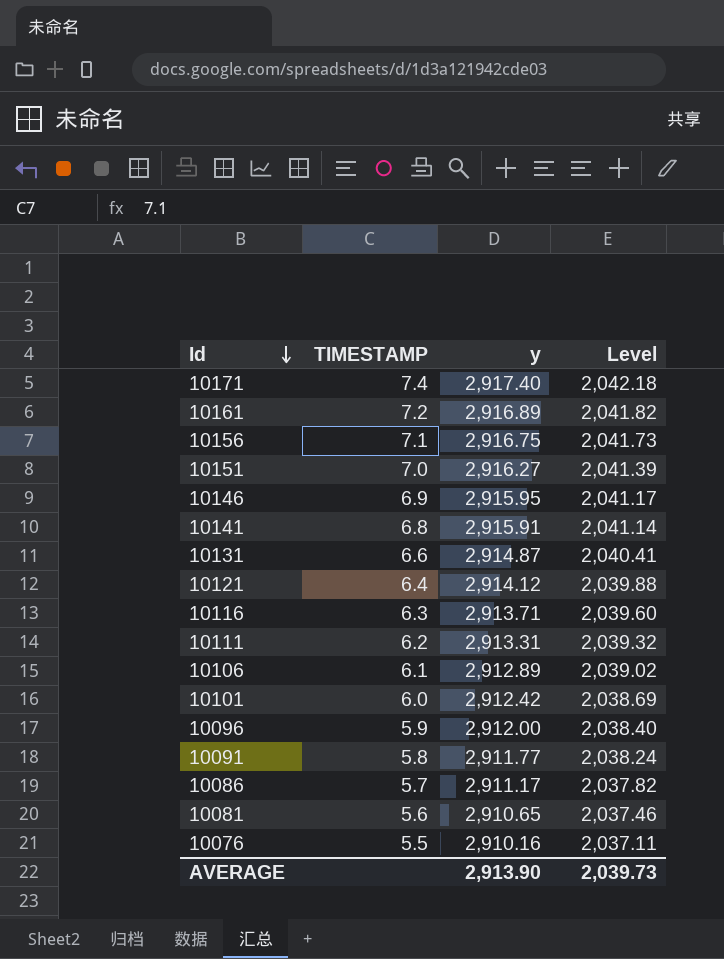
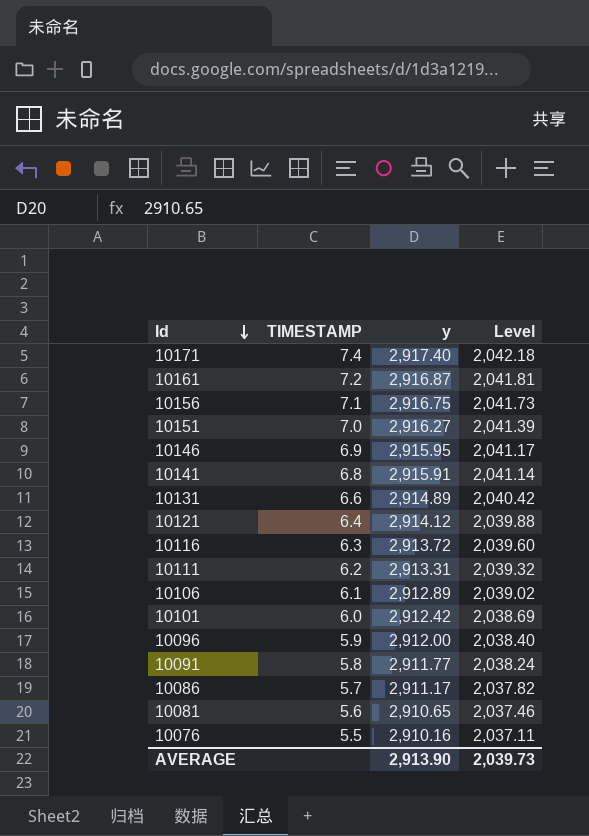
10161 | y: 2,916.89 -> 2,916.87
10161 | Level: 2,041.82 -> 2,041.81
10131 | y: 2,914.87 -> 2,914.89
10131 | Level: 2,040.41 -> 2,040.42
10116 | y: 2,913.71 -> 2,913.72

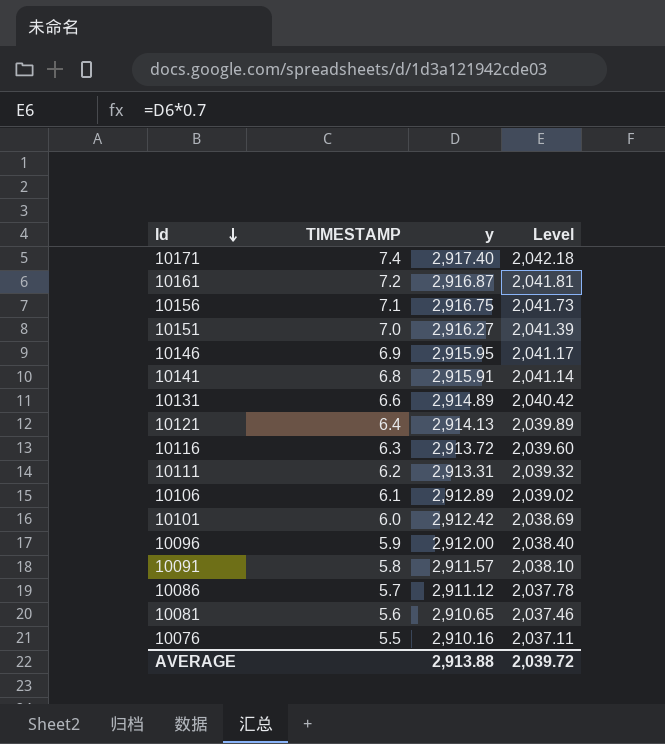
10121 | y: 2,914.12 -> 2,914.13
10121 | Level: 2,039.88 -> 2,039.89
10091 | y: 2,911.77 -> 2,911.57
10091 | Level: 2,038.24 -> 2,038.10
10086 | y: 2,911.17 -> 2,911.12
10086 | Level: 2,037.82 -> 2,037.78
AVERAGE | y: 2,913.90 -> 2,913.88
AVERAGE | Level: 2,039.73 -> 2,039.72

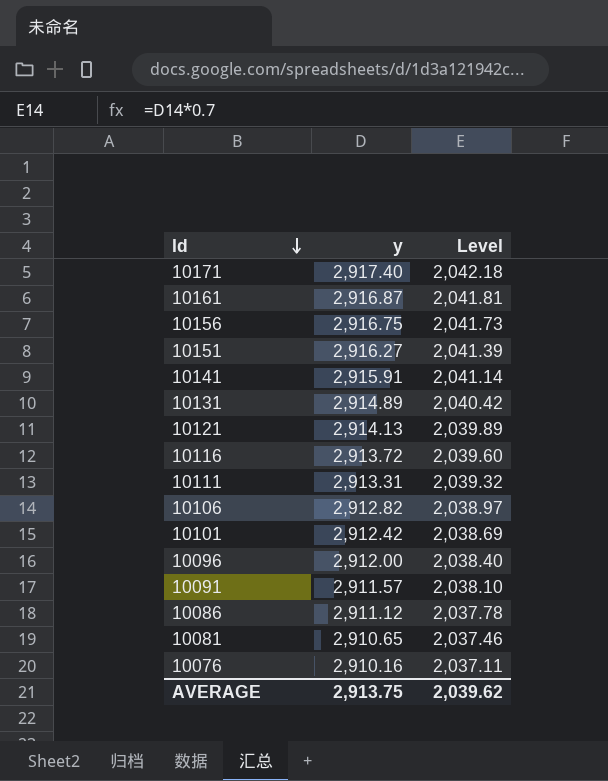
column TIMESTAMP | position: 2 -> none
row 10146: 6.9 | 2,915.95 | 2,041.17 -> none
10106 | y: 2,912.89 -> 2,912.82
10106 | Level: 2,039.02 -> 2,038.97
AVERAGE | y: 2,913.88 -> 2,913.75
AVERAGE | Level: 2,039.72 -> 2,039.62

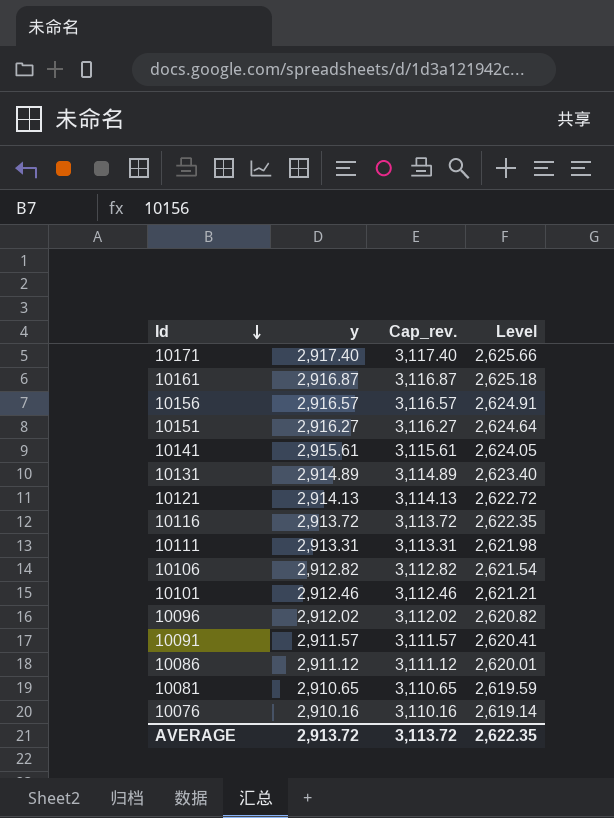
column Cap_rev. | formula: none -> [y] + 200
column Level | formula: [y] * 0.7 -> [y] * 0.9
10156 | y: 2,916.75 -> 2,916.57
10141 | y: 2,915.91 -> 2,915.61
10101 | y: 2,912.42 -> 2,912.46
10096 | y: 2,912.00 -> 2,912.02
AVERAGE | y: 2,913.75 -> 2,913.72
AVERAGE | Level: 2,039.62 -> 2,622.35

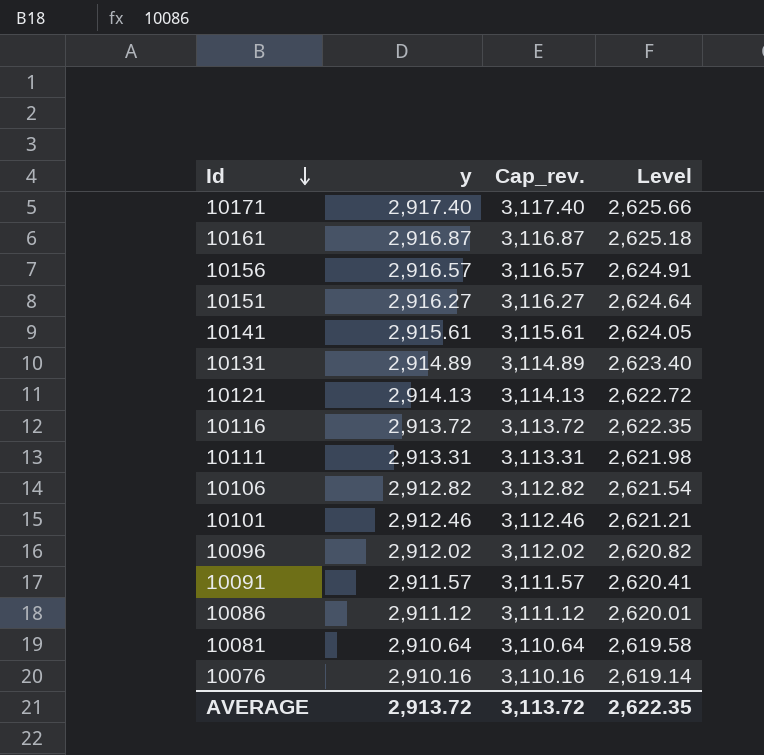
10081 | y: 2,910.65 -> 2,910.64
10081 | Cap_rev.: 3,110.65 -> 3,110.64
10081 | Level: 2,619.59 -> 2,619.58

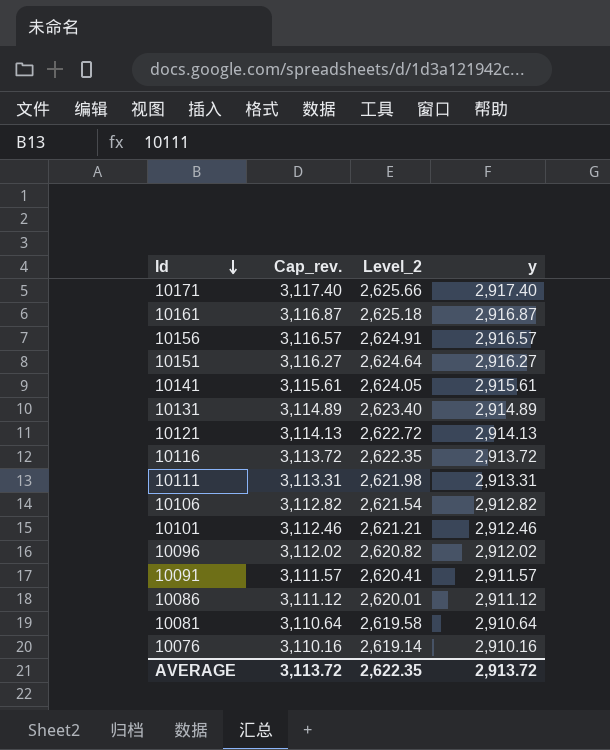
column name: Level -> Level_2
column y | position: 2 -> 4

